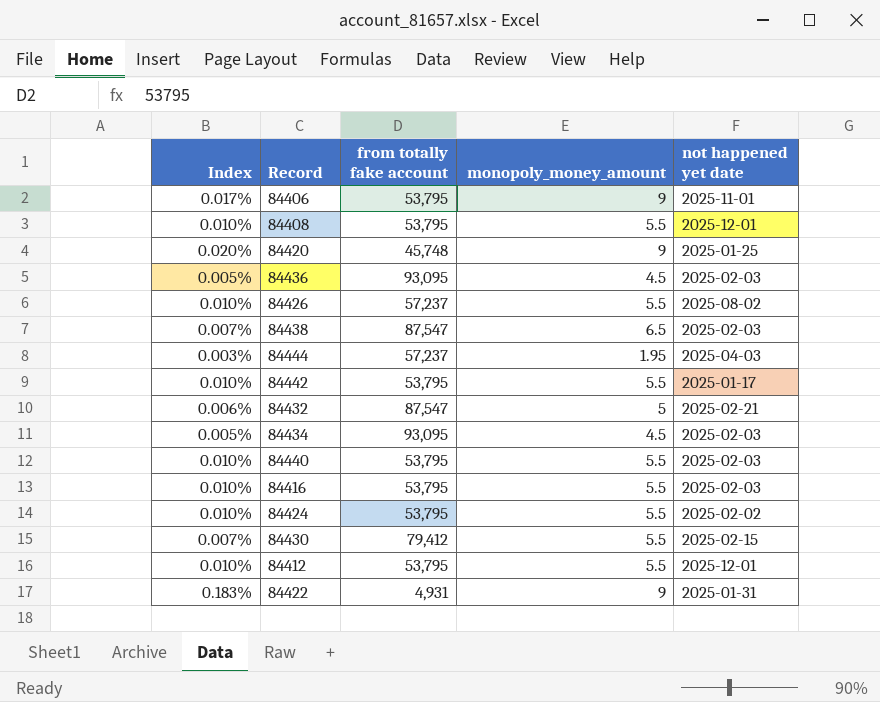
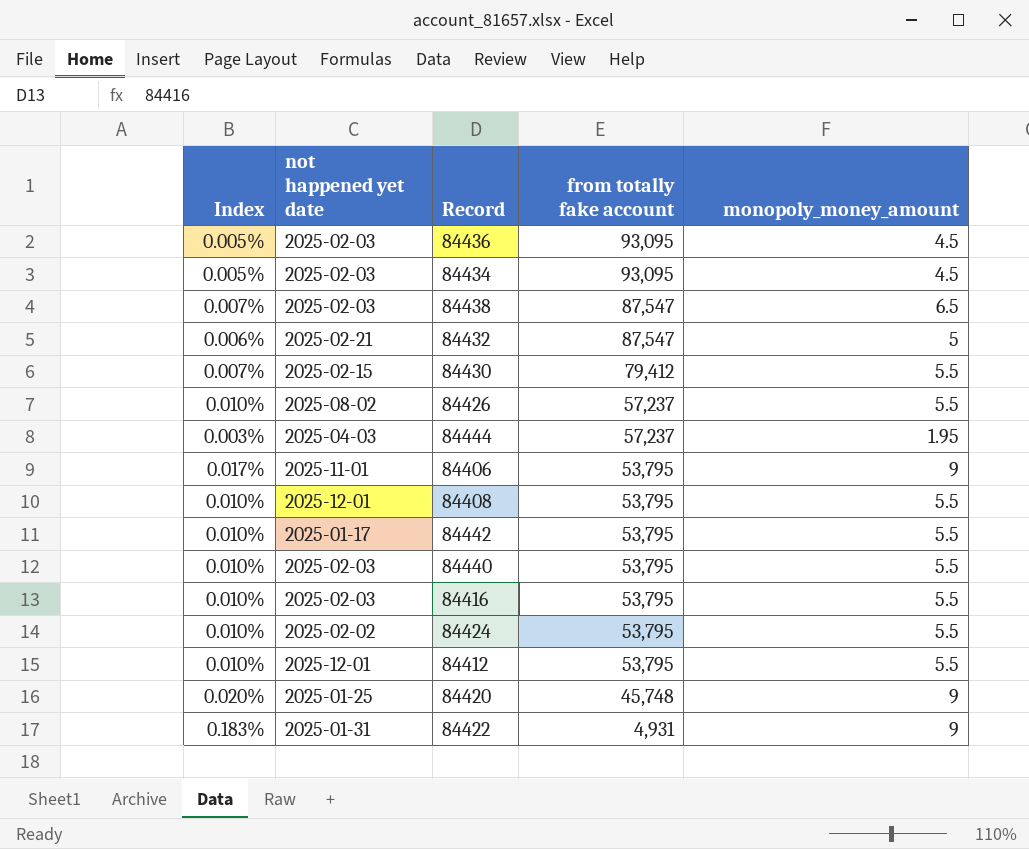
row order: none -> from totally fake account descending
column not happened yet date | position: 5 -> 2

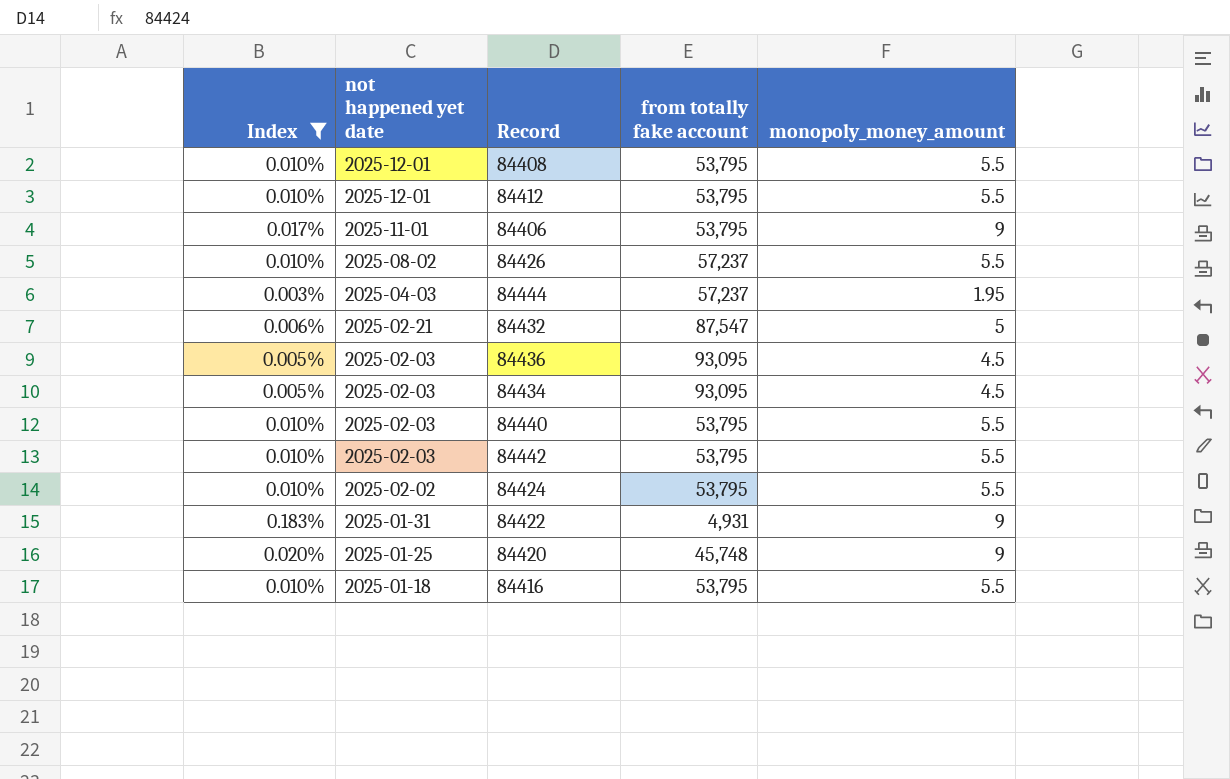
filter: none -> Index != 0.007%
row order: from totally fake account descending -> not happened yet date descending
84442 | not happened yet date: 2025-01-17 -> 2025-02-03
84416 | not happened yet date: 2025-02-03 -> 2025-01-18

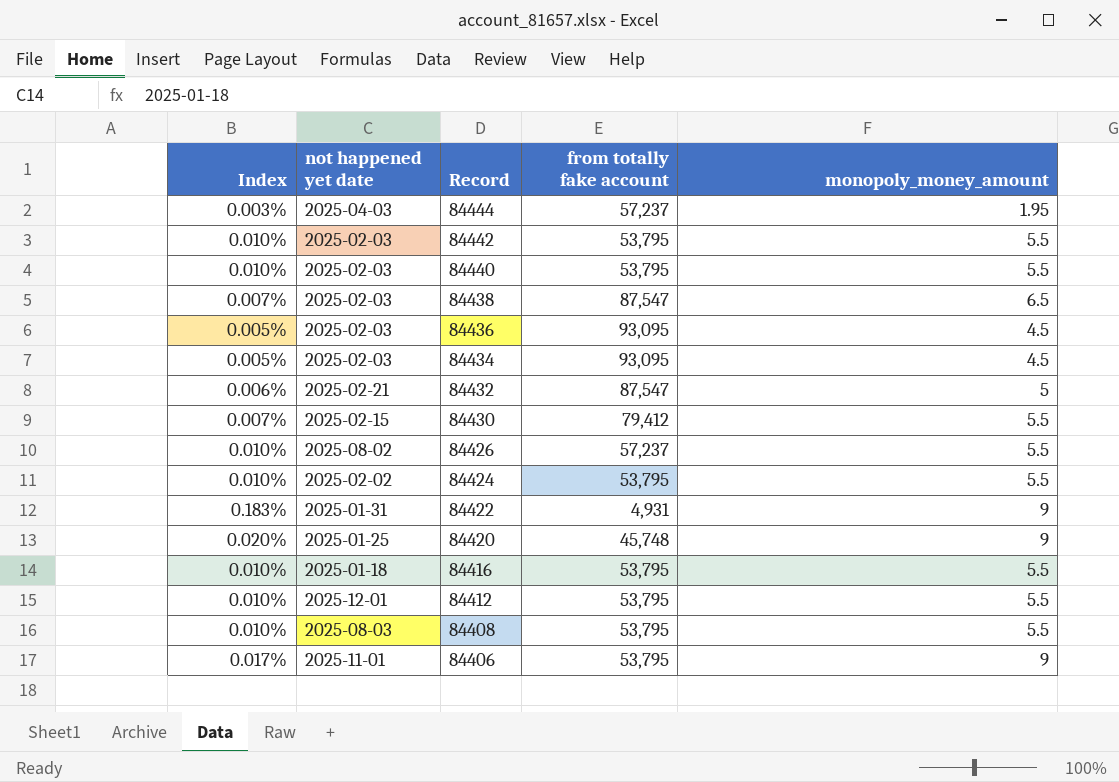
filter: Index != 0.007% -> none
row order: not happened yet date descending -> Record descending
84408 | not happened yet date: 2025-12-01 -> 2025-08-03

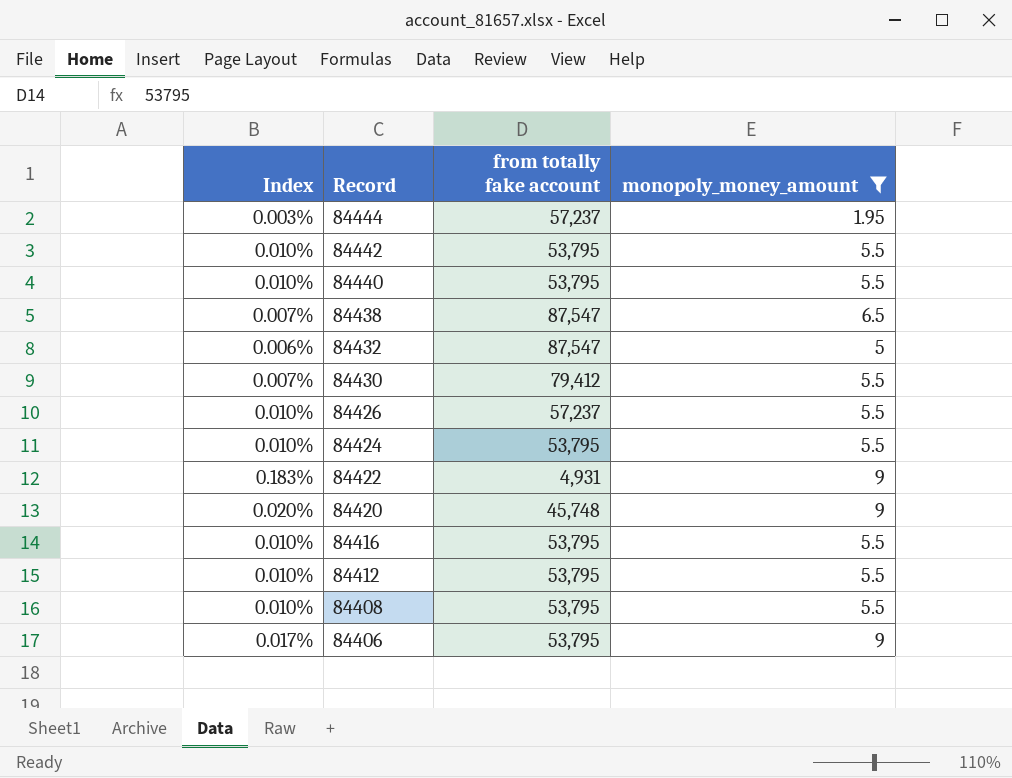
filter: none -> monopoly_money_amount != 4.5
column not happened yet date | position: 2 -> none

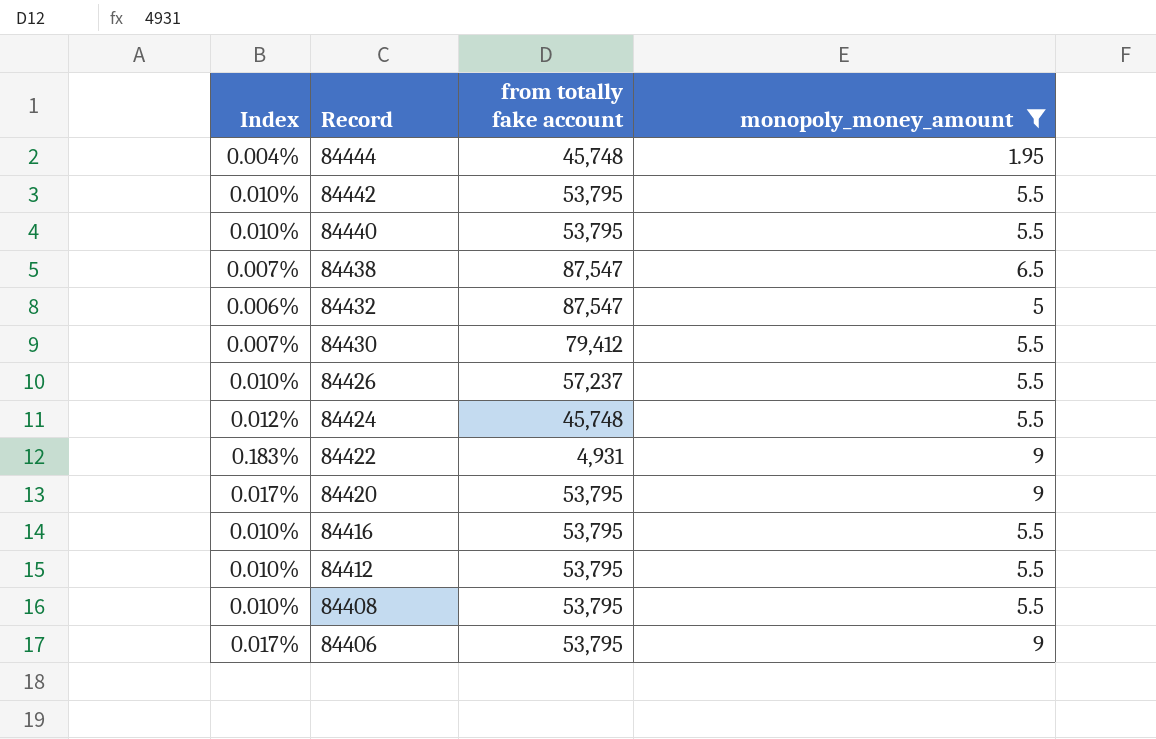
84444 | Index: 0.003% -> 0.004%
84444 | from totally fake account: 57,237 -> 45,748
84424 | Index: 0.010% -> 0.012%
84424 | from totally fake account: 53,795 -> 45,748
84420 | Index: 0.020% -> 0.017%
84420 | from totally fake account: 45,748 -> 53,795

